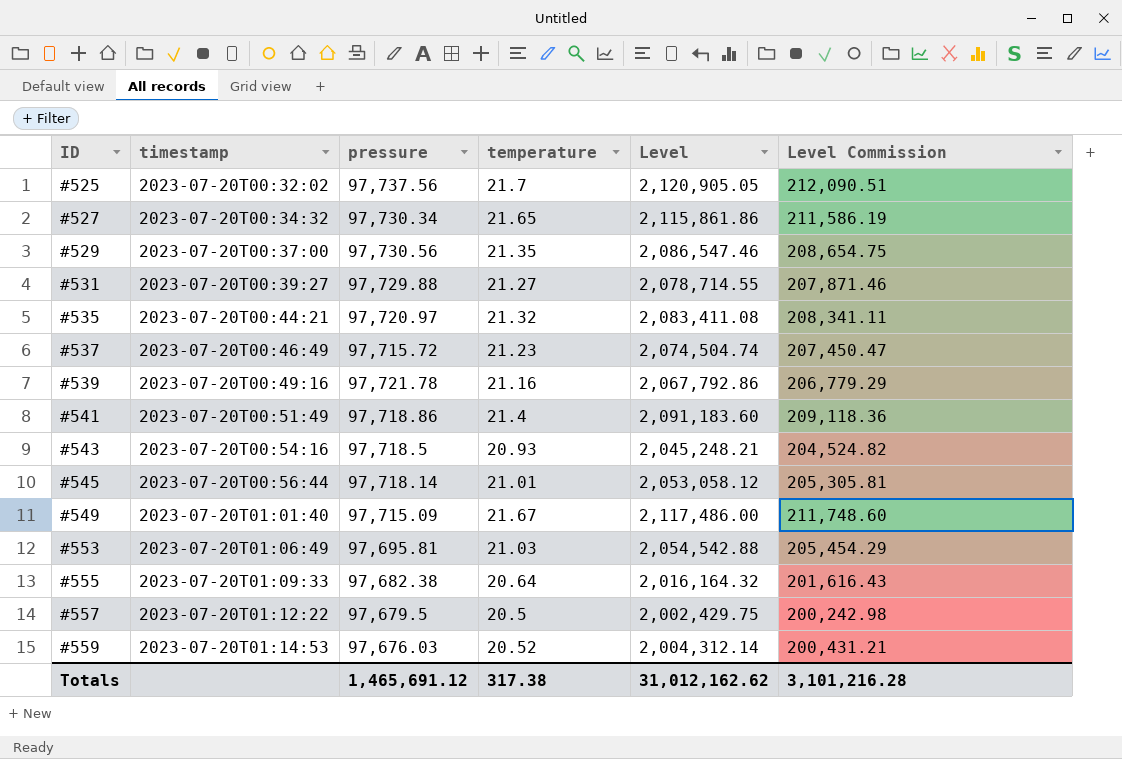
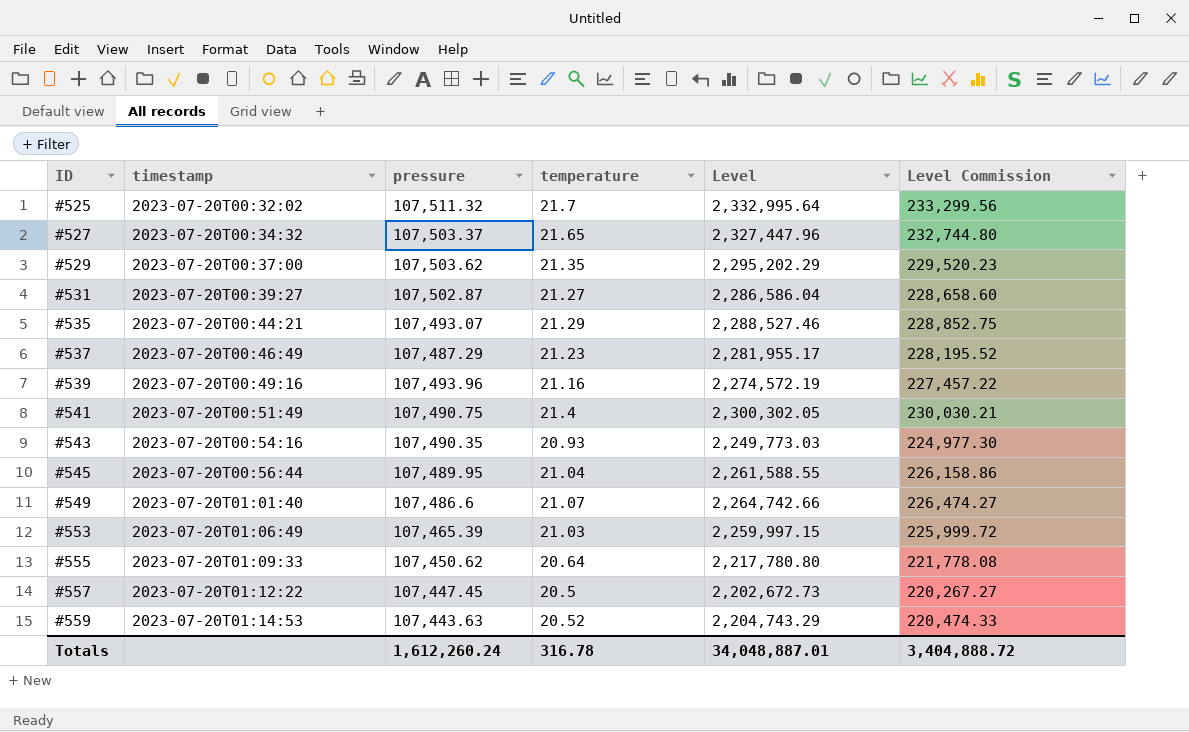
#525 | pressure: 97,737.56 -> 107,511.32
#525 | Level: 2,120,905.05 -> 2,332,995.64
#525 | Level Commission: 212,090.51 -> 233,299.56
#527 | pressure: 97,730.34 -> 107,503.37
#527 | Level: 2,115,861.86 -> 2,327,447.96
#527 | Level Commission: 211,586.19 -> 232,744.80
#529 | pressure: 97,730.56 -> 107,503.62
#529 | Level: 2,086,547.46 -> 2,295,202.29
#529 | Level Commission: 208,654.75 -> 229,520.23
#531 | pressure: 97,729.88 -> 107,502.87
#531 | Level: 2,078,714.55 -> 2,286,586.04
#531 | Level Commission: 207,871.46 -> 228,658.60
#535 | pressure: 97,720.97 -> 107,493.07
#535 | temperature: 21.32 -> 21.29
#535 | Level: 2,083,411.08 -> 2,288,527.46
#535 | Level Commission: 208,341.11 -> 228,852.75
#537 | pressure: 97,715.72 -> 107,487.29
#537 | Level: 2,074,504.74 -> 2,281,955.17
#537 | Level Commission: 207,450.47 -> 228,195.52
#539 | pressure: 97,721.78 -> 107,493.96
#539 | Level: 2,067,792.86 -> 2,274,572.19
#539 | Level Commission: 206,779.29 -> 227,457.22
#541 | pressure: 97,718.86 -> 107,490.75
#541 | Level: 2,091,183.60 -> 2,300,302.05
#541 | Level Commission: 209,118.36 -> 230,030.21
#543 | pressure: 97,718.5 -> 107,490.35
#543 | Level: 2,045,248.21 -> 2,249,773.03
#543 | Level Commission: 204,524.82 -> 224,977.30
#545 | pressure: 97,718.14 -> 107,489.95
#545 | temperature: 21.01 -> 21.04
#545 | Level: 2,053,058.12 -> 2,261,588.55
#545 | Level Commission: 205,305.81 -> 226,158.86
#549 | pressure: 97,715.09 -> 107,486.6
#549 | temperature: 21.67 -> 21.07
#549 | Level: 2,117,486.00 -> 2,264,742.66
#549 | Level Commission: 211,748.60 -> 226,474.27
#553 | pressure: 97,695.81 -> 107,465.39
#553 | Level: 2,054,542.88 -> 2,259,997.15
#553 | Level Commission: 205,454.29 -> 225,999.72
#555 | pressure: 97,682.38 -> 107,450.62
#555 | Level: 2,016,164.32 -> 2,217,780.80
#555 | Level Commission: 201,616.43 -> 221,778.08
#557 | pressure: 97,679.5 -> 107,447.45
#557 | Level: 2,002,429.75 -> 2,202,672.73
#557 | Level Commission: 200,242.98 -> 220,267.27
#559 | pressure: 97,676.03 -> 107,443.63
#559 | Level: 2,004,312.14 -> 2,204,743.29
#559 | Level Commission: 200,431.21 -> 220,474.33
Totals | pressure: 1,465,691.12 -> 1,612,260.24
Totals | temperature: 317.38 -> 316.78
Totals | Level: 31,012,162.62 -> 34,048,887.01
Totals | Level Commission: 3,101,216.28 -> 3,404,888.72

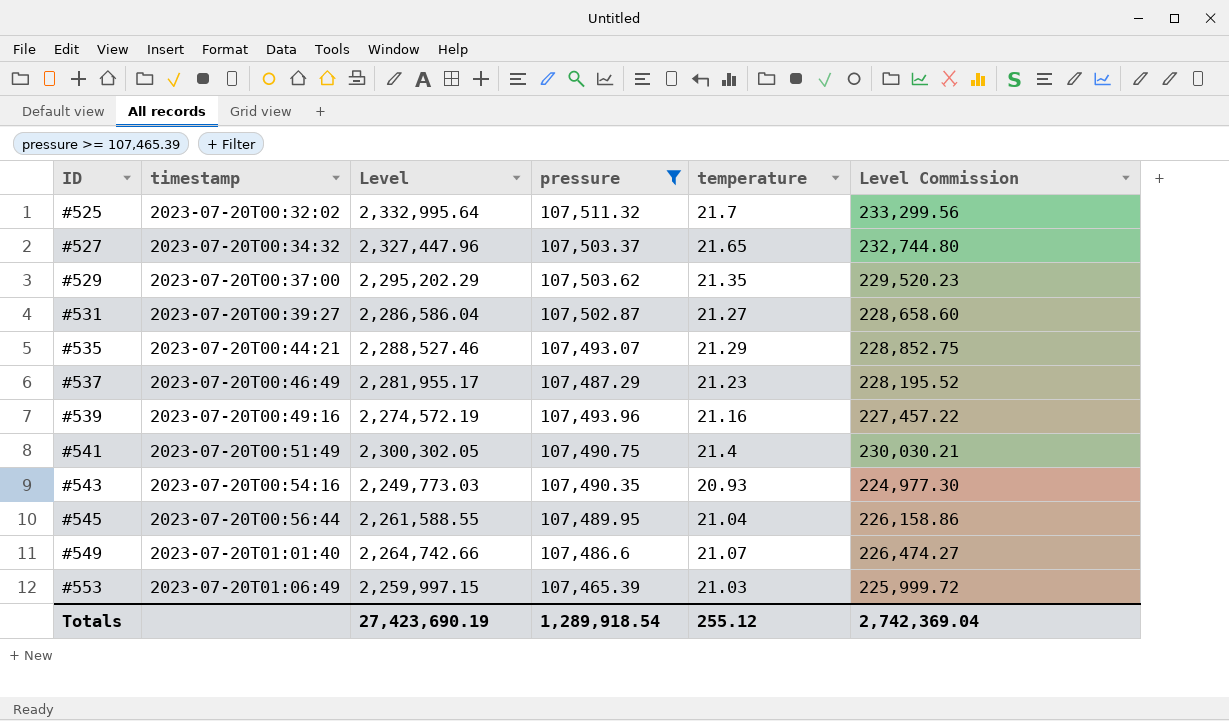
filter: none -> pressure >= 107,465.39
column Level | position: 5 -> 3
Totals | Level: 34,048,887.01 -> 27,423,690.19
Totals | pressure: 1,612,260.24 -> 1,289,918.54
Totals | temperature: 316.78 -> 255.12
Totals | Level Commission: 3,404,888.72 -> 2,742,369.04

